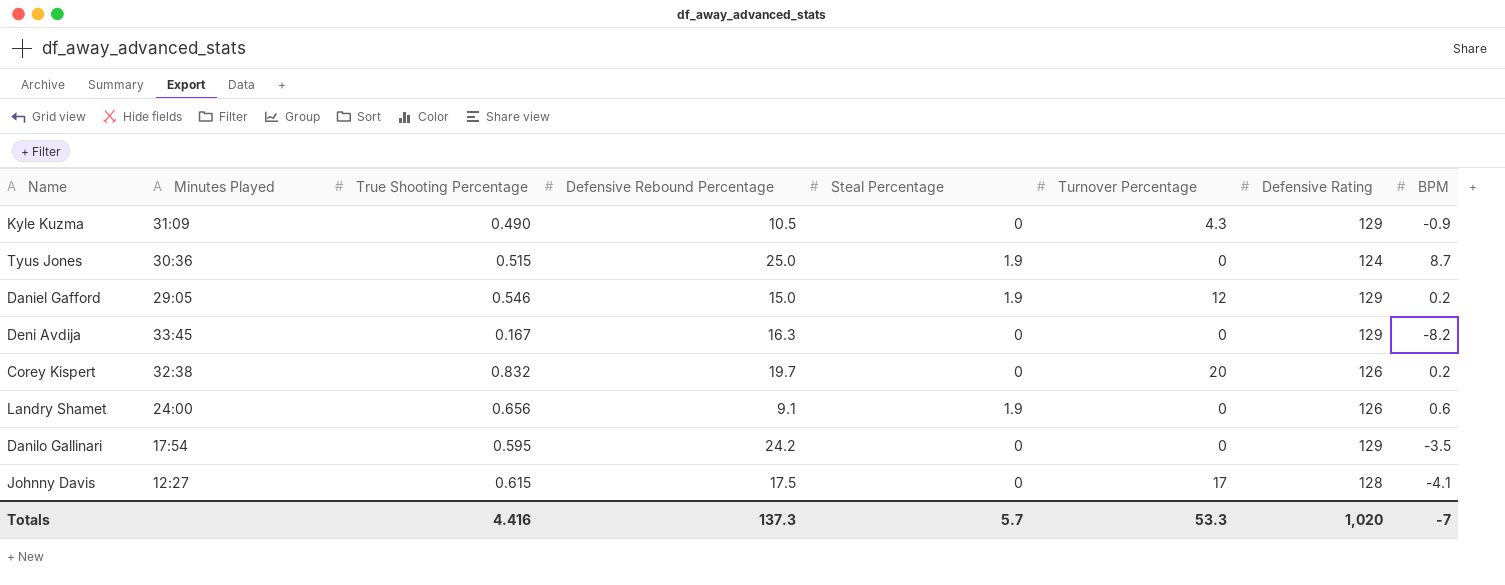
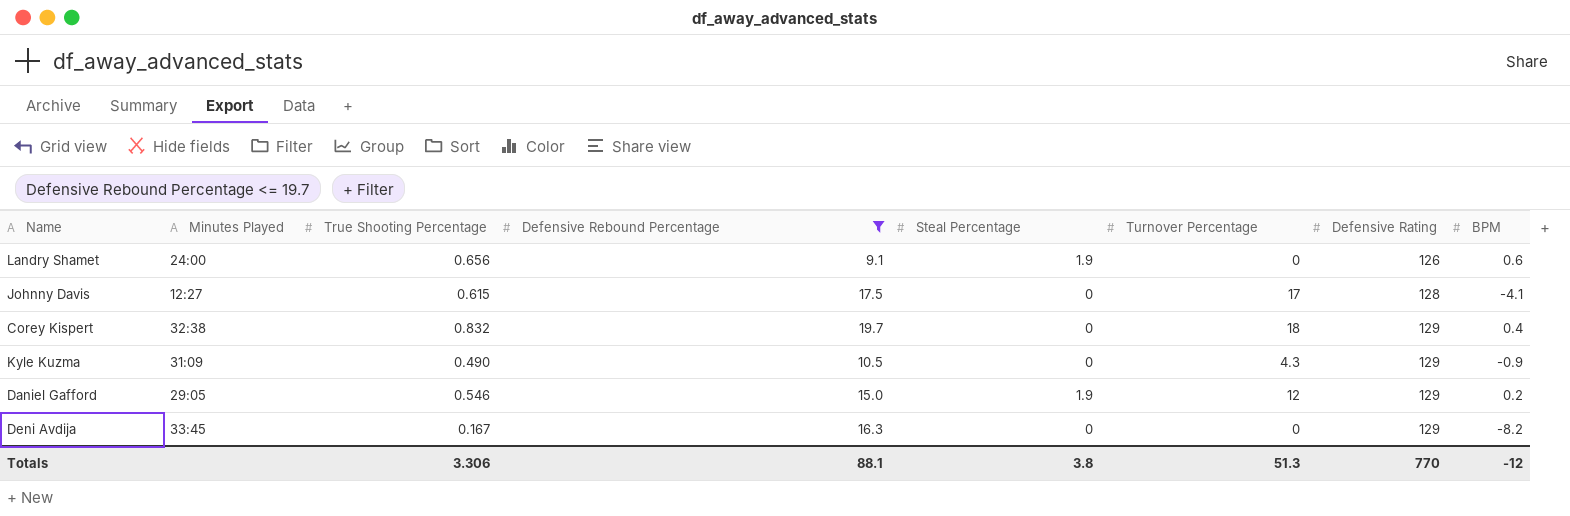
filter: none -> Defensive Rebound Percentage <= 19.7
row order: none -> Defensive Rating ascending
Corey Kispert | Turnover Percentage: 20 -> 18
Corey Kispert | Defensive Rating: 126 -> 129
Corey Kispert | BPM: 0.2 -> 0.4
Totals | True Shooting Percentage: 4.416 -> 3.306
Totals | Defensive Rebound Percentage: 137.3 -> 88.1
Totals | Steal Percentage: 5.7 -> 3.8
Totals | Turnover Percentage: 53.3 -> 51.3
Totals | Defensive Rating: 1,020 -> 770
Totals | BPM: -7 -> -12

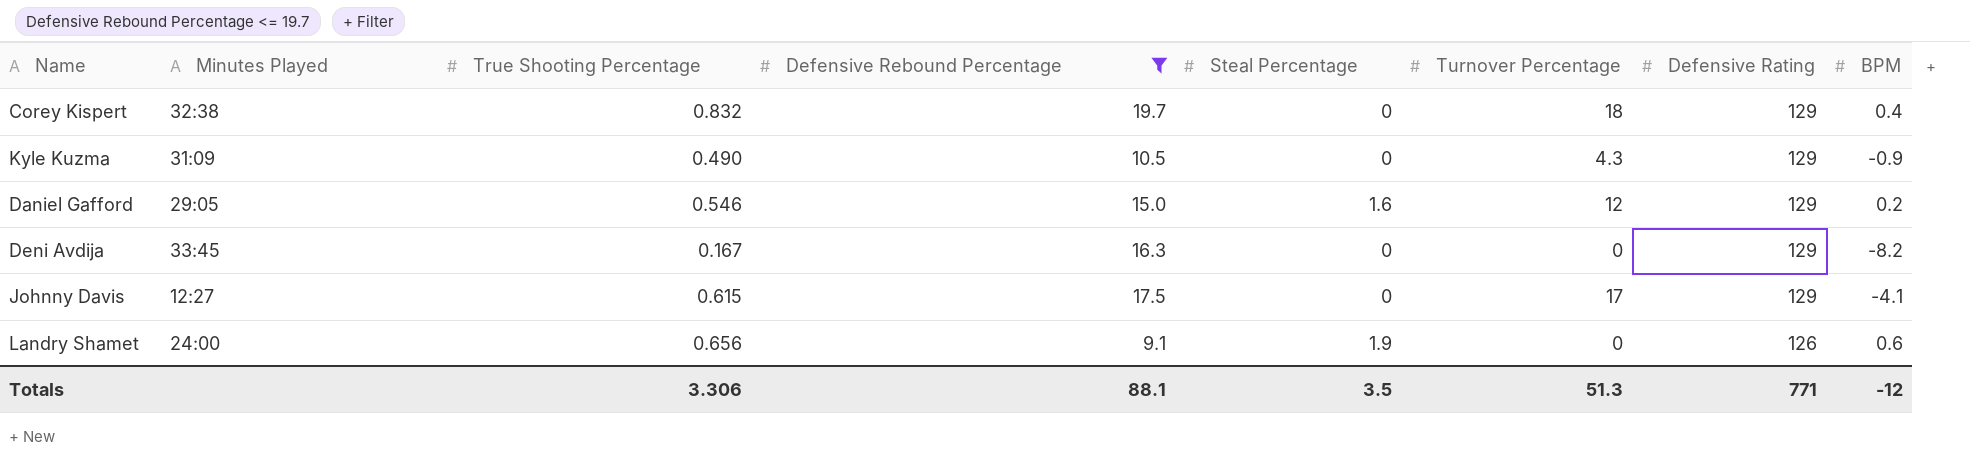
row order: Defensive Rating ascending -> Defensive Rating descending
Daniel Gafford | Steal Percentage: 1.9 -> 1.6
Johnny Davis | Defensive Rating: 128 -> 129
Totals | Steal Percentage: 3.8 -> 3.5
Totals | Defensive Rating: 770 -> 771

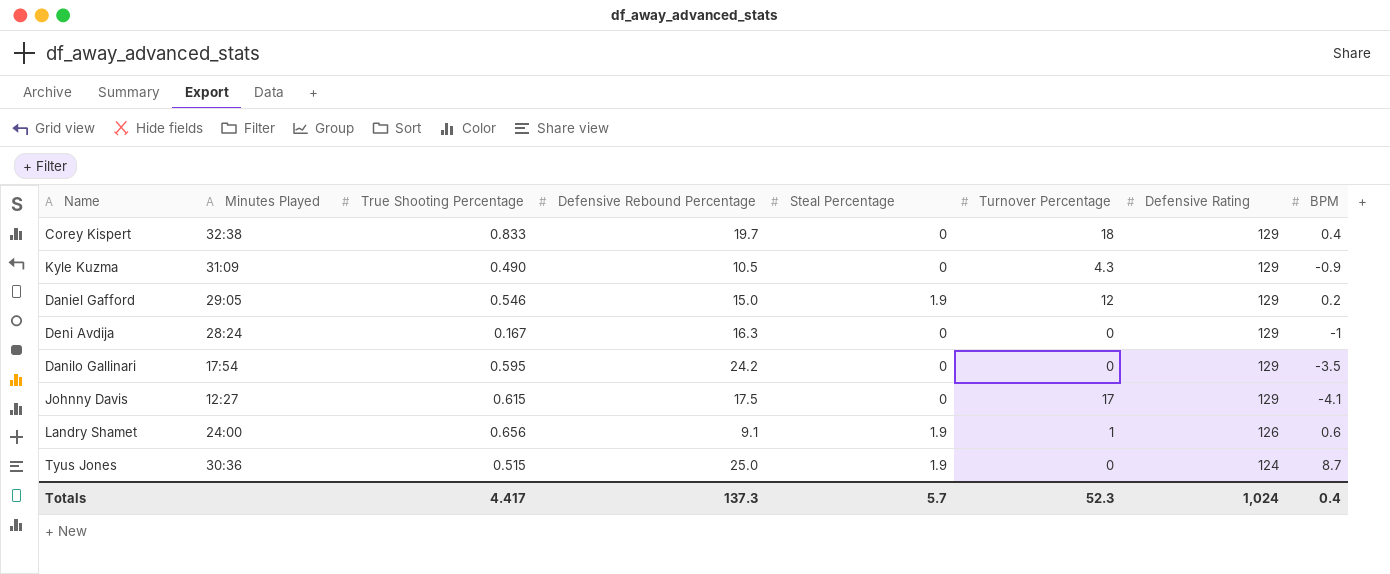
filter: Defensive Rebound Percentage <= 19.7 -> none
Corey Kispert | True Shooting Percentage: 0.832 -> 0.833
Daniel Gafford | Steal Percentage: 1.6 -> 1.9
Deni Avdija | Minutes Played: 33:45 -> 28:24
Deni Avdija | BPM: -8.2 -> -1
Landry Shamet | Turnover Percentage: 0 -> 1
Totals | True Shooting Percentage: 3.306 -> 4.417
Totals | Defensive Rebound Percentage: 88.1 -> 137.3
Totals | Steal Percentage: 3.5 -> 5.7
Totals | Turnover Percentage: 51.3 -> 52.3
Totals | Defensive Rating: 771 -> 1,024
Totals | BPM: -12 -> 0.4

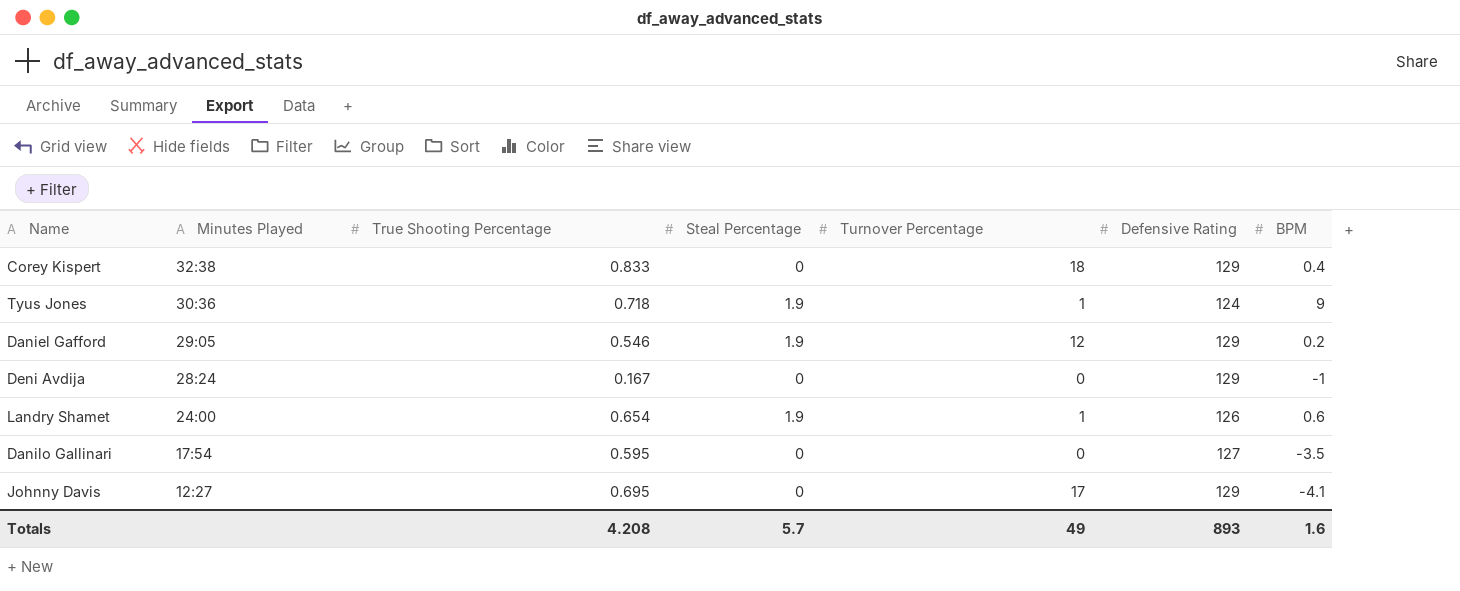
row order: Defensive Rating descending -> Minutes Played descending
column Defensive Rebound Percentage | position: 4 -> none
row Kyle Kuzma: 31:09 | 0.490 | 10.5 | 0 | 4.3 | 129 | -0.9 -> none
Tyus Jones | True Shooting Percentage: 0.515 -> 0.718
Tyus Jones | Turnover Percentage: 0 -> 1
Tyus Jones | BPM: 8.7 -> 9
Landry Shamet | True Shooting Percentage: 0.656 -> 0.654
Danilo Gallinari | Defensive Rating: 129 -> 127
Johnny Davis | True Shooting Percentage: 0.615 -> 0.695
Totals | True Shooting Percentage: 4.417 -> 4.208
Totals | Turnover Percentage: 52.3 -> 49
Totals | Defensive Rating: 1,024 -> 893
Totals | BPM: 0.4 -> 1.6

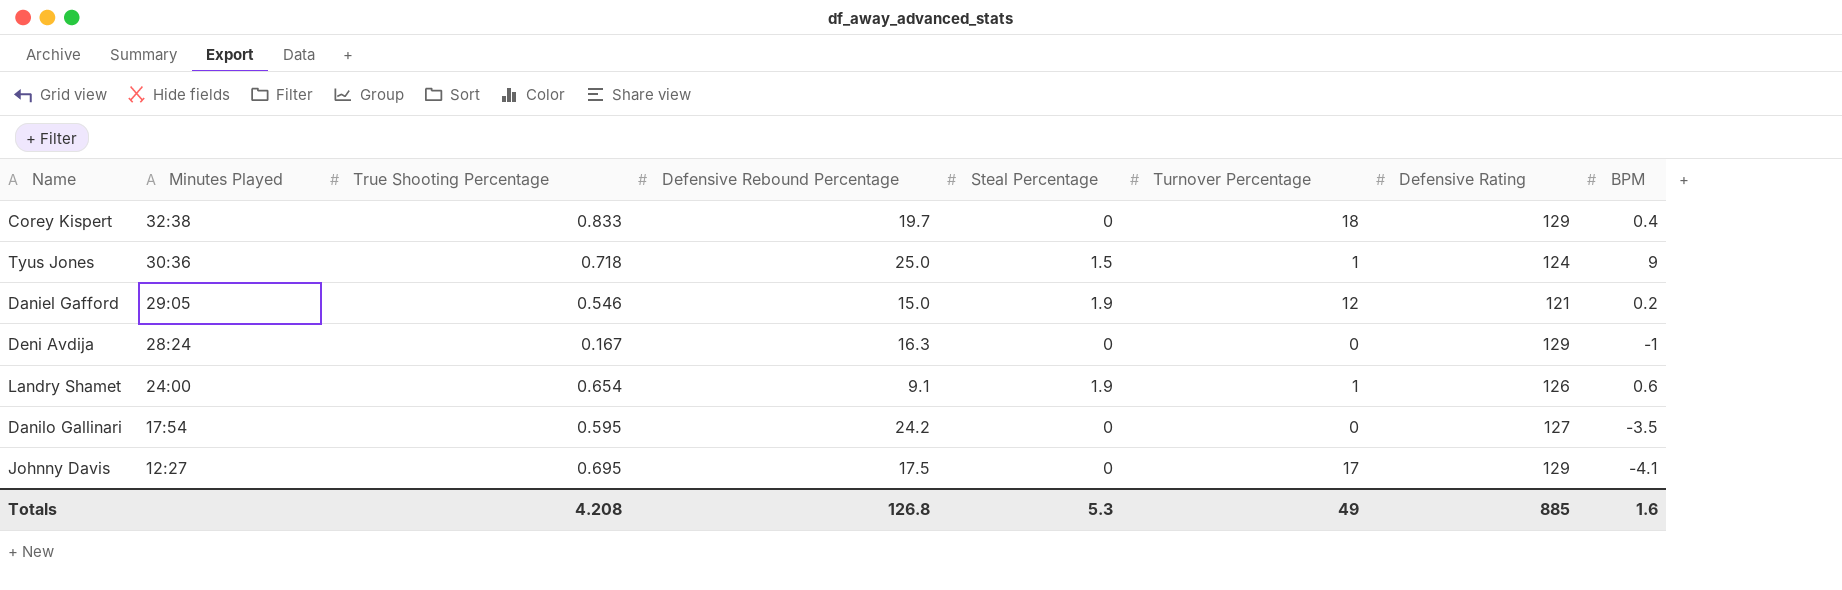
column Defensive Rebound Percentage | position: none -> 4
Tyus Jones | Steal Percentage: 1.9 -> 1.5
Daniel Gafford | Defensive Rating: 129 -> 121
Totals | Steal Percentage: 5.7 -> 5.3
Totals | Defensive Rating: 893 -> 885

